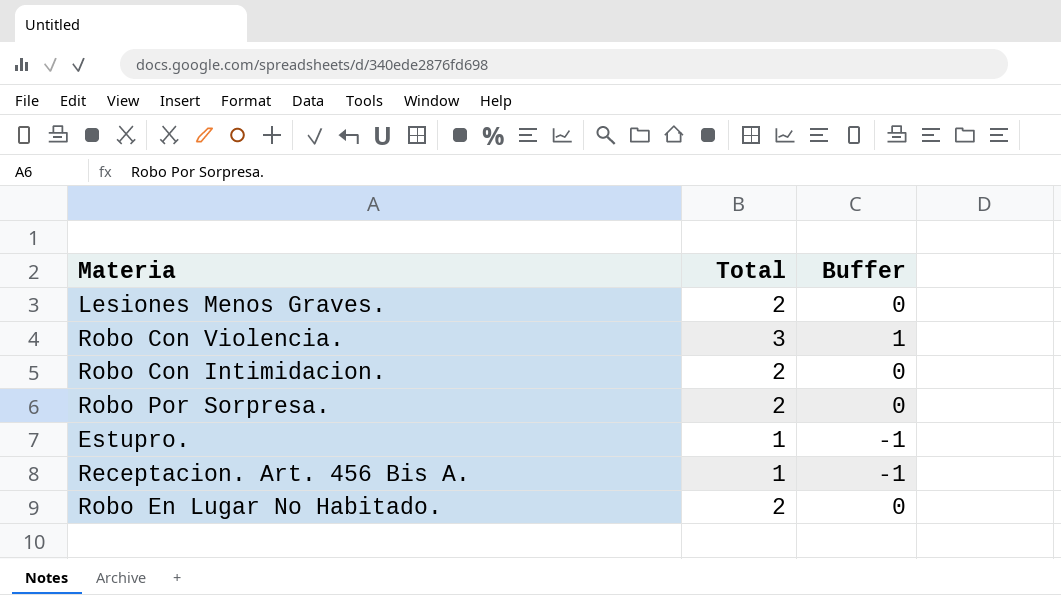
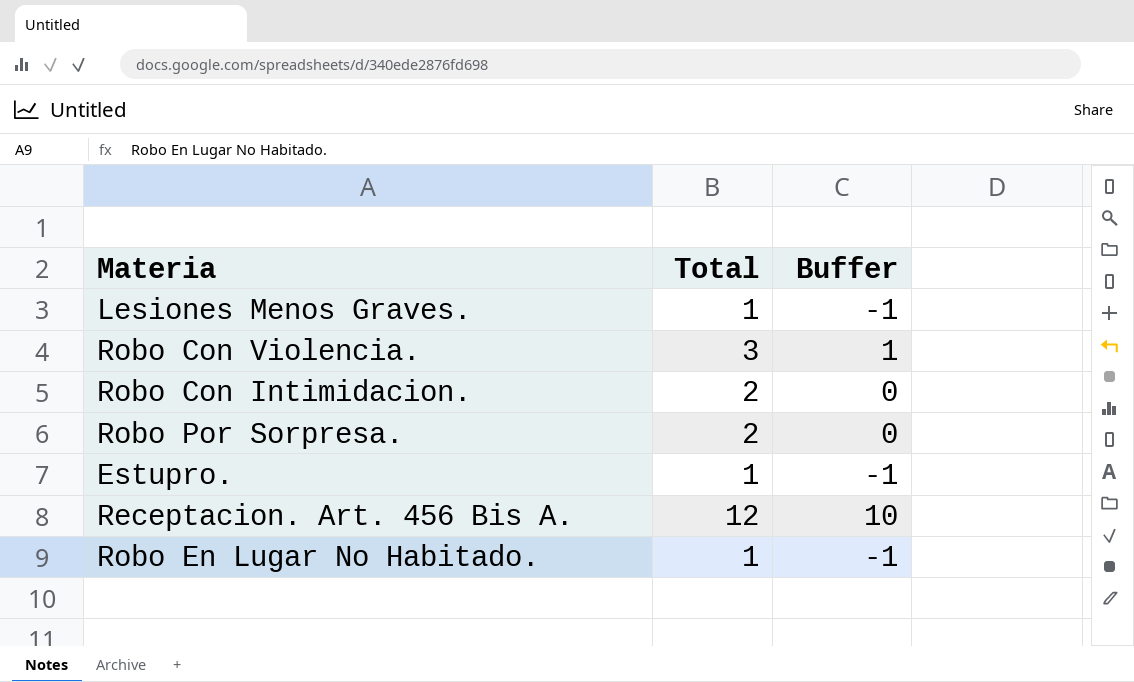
Lesiones Menos Graves. | Total: 2 -> 1
Lesiones Menos Graves. | Buffer: 0 -> -1
Receptacion. Art. 456 Bis A. | Total: 1 -> 12
Receptacion. Art. 456 Bis A. | Buffer: -1 -> 10
Robo En Lugar No Habitado. | Total: 2 -> 1
Robo En Lugar No Habitado. | Buffer: 0 -> -1

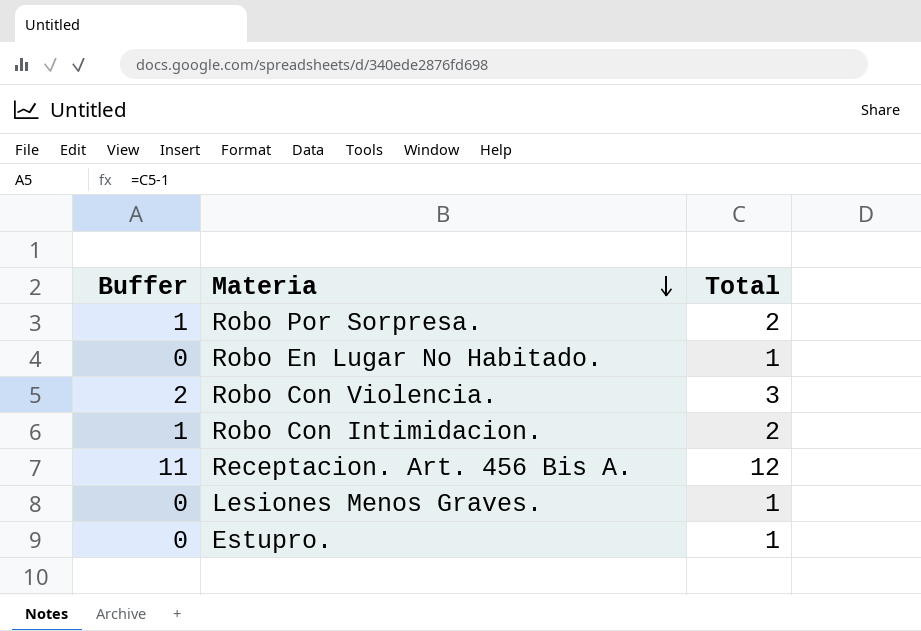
row order: none -> Materia descending
column Buffer | formula: [Total] - 2 -> [Total] - 1
column Buffer | position: 3 -> 1

